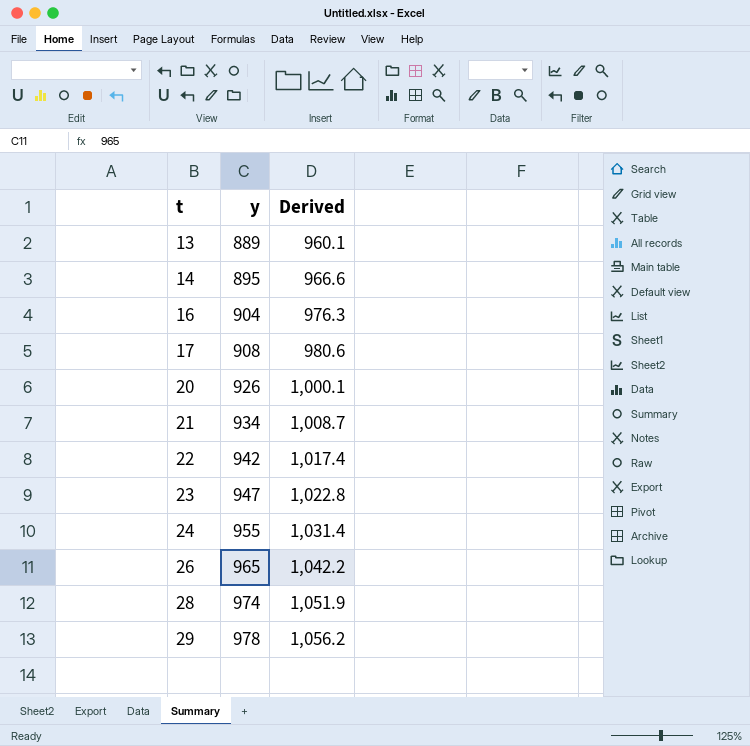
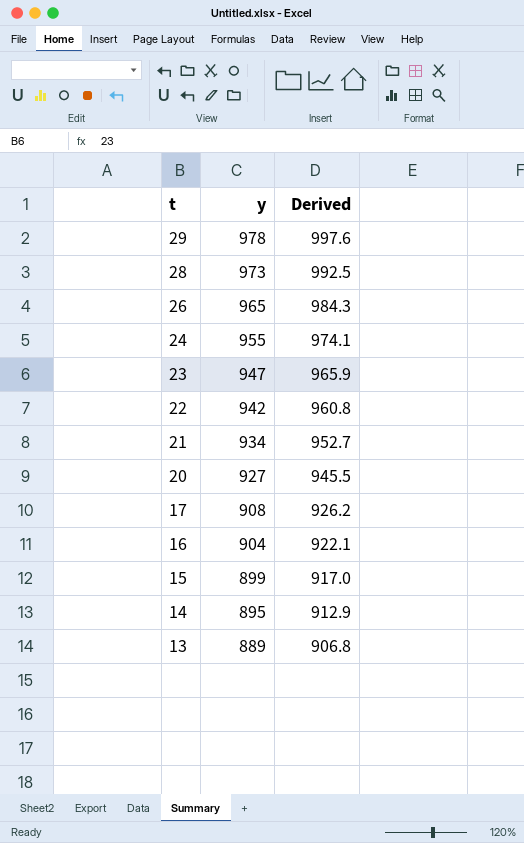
row order: t ascending -> t descending
column Derived | formula: [y] * 1.08 -> [y] * 1.02
28 | y: 974 -> 973
20 | y: 926 -> 927
row 15: none -> 899 | 917.0

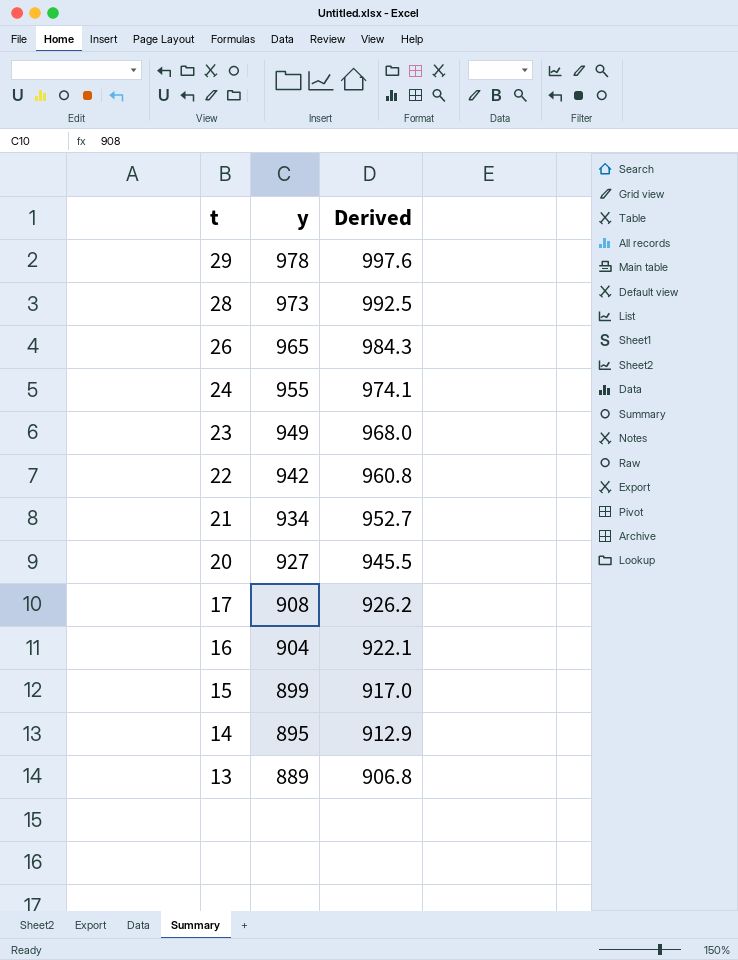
23 | y: 947 -> 949
23 | Derived: 965.9 -> 968.0

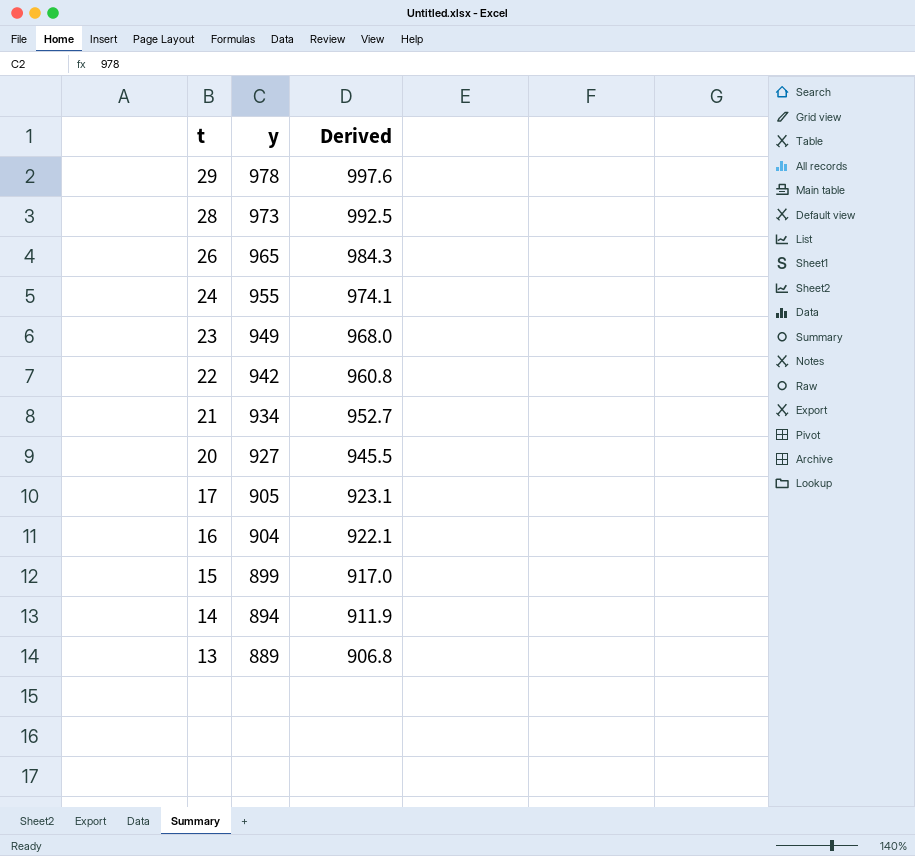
17 | y: 908 -> 905
17 | Derived: 926.2 -> 923.1
14 | y: 895 -> 894
14 | Derived: 912.9 -> 911.9

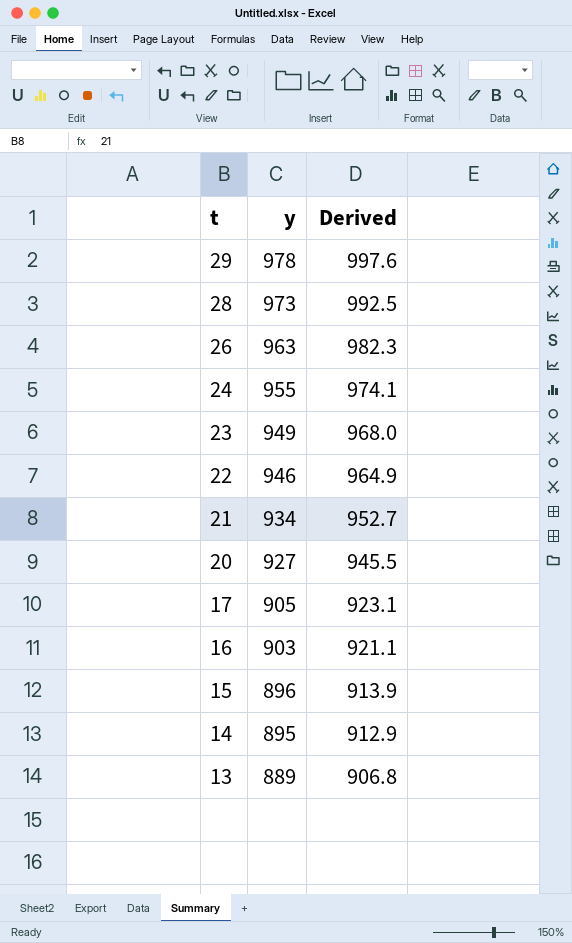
26 | y: 965 -> 963
26 | Derived: 984.3 -> 982.3
22 | y: 942 -> 946
22 | Derived: 960.8 -> 964.9
16 | y: 904 -> 903
16 | Derived: 922.1 -> 921.1
15 | y: 899 -> 896
15 | Derived: 917.0 -> 913.9
14 | y: 894 -> 895
14 | Derived: 911.9 -> 912.9

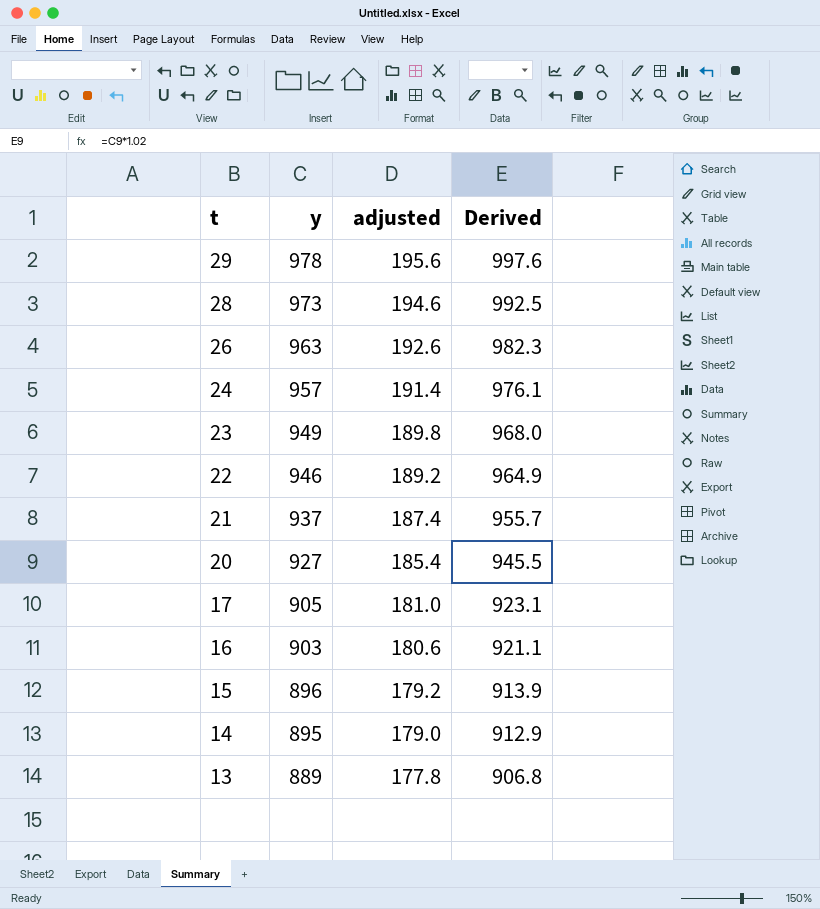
column adjusted | formula: none -> [y] * 0.2
24 | y: 955 -> 957
24 | Derived: 974.1 -> 976.1
21 | y: 934 -> 937
21 | Derived: 952.7 -> 955.7

